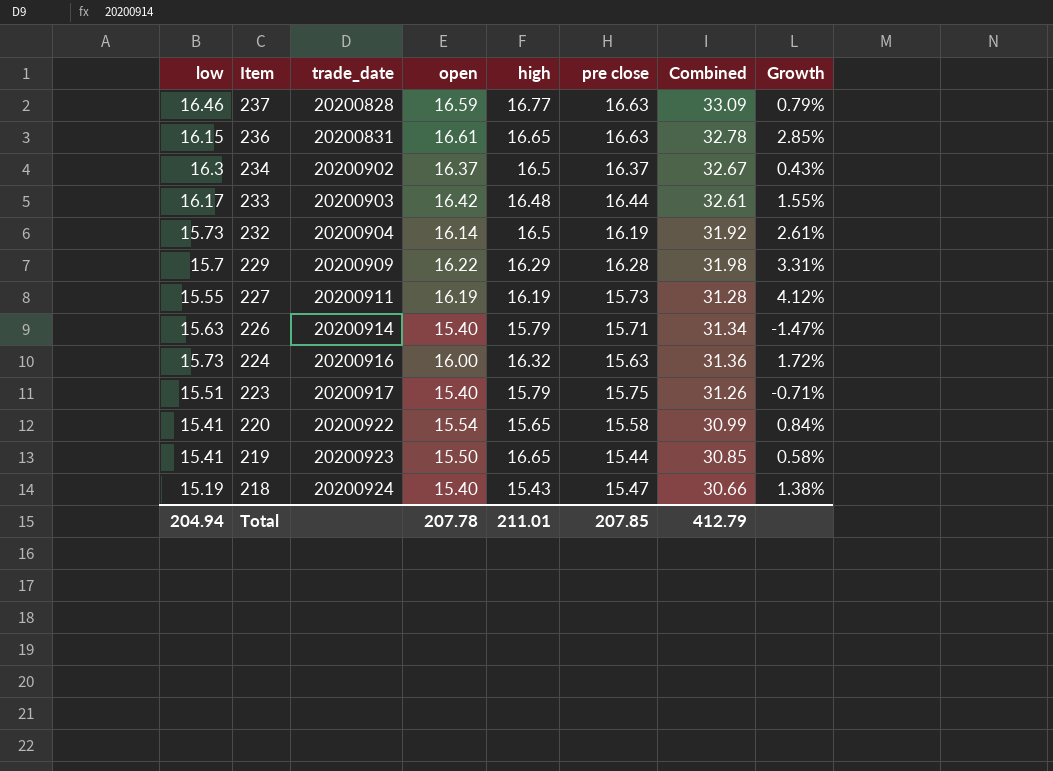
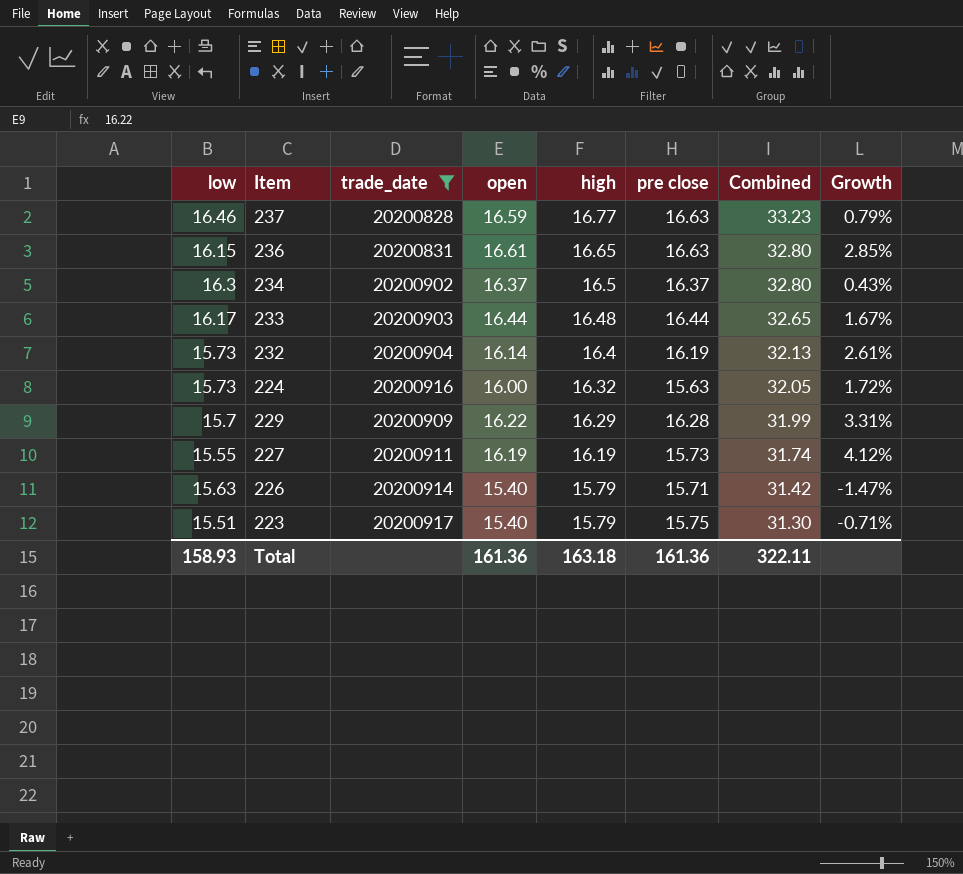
filter: none -> trade_date <= 20200917
row order: Item descending -> high descending
column Combined | formula: [low] + [pre close] -> [low] + [high]
233 | open: 16.42 -> 16.44
233 | Growth: 1.55% -> 1.67%
232 | high: 16.5 -> 16.4
Total | low: 204.94 -> 158.93
Total | open: 207.78 -> 161.36
Total | high: 211.01 -> 163.18
Total | pre close: 207.85 -> 161.36
Total | Combined: 412.79 -> 322.11

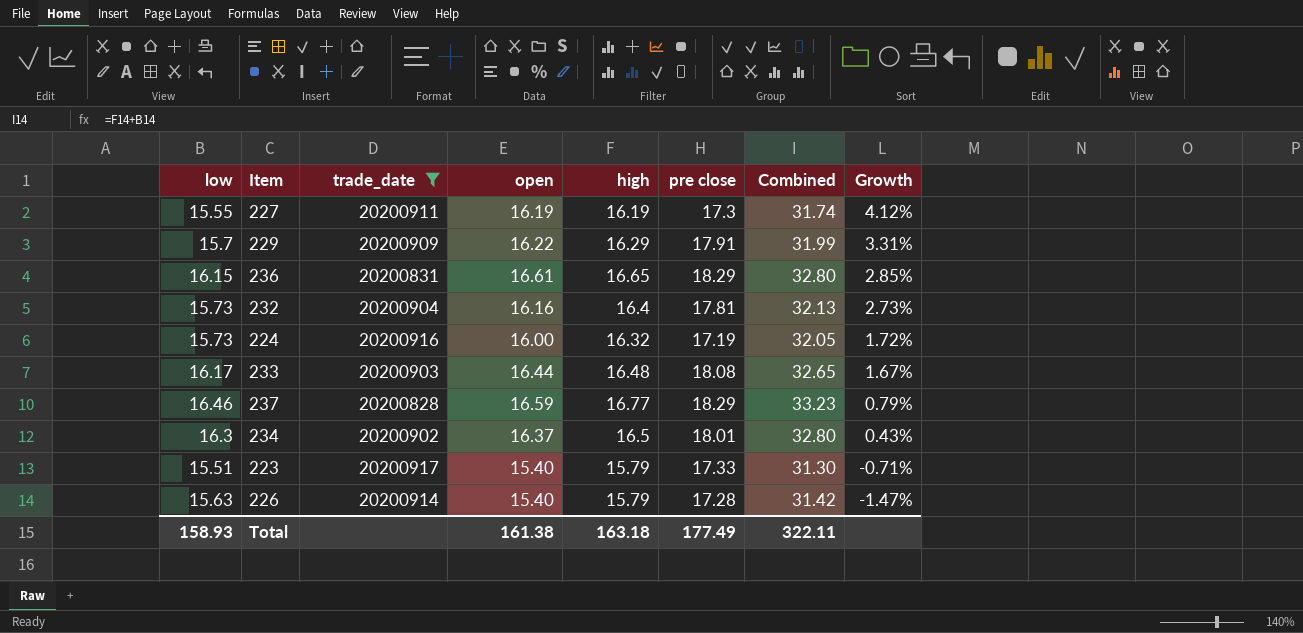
row order: high descending -> Growth descending
227 | pre close: 15.73 -> 17.3
229 | pre close: 16.28 -> 17.91
236 | pre close: 16.63 -> 18.29
232 | open: 16.14 -> 16.16
232 | pre close: 16.19 -> 17.81
232 | Growth: 2.61% -> 2.73%
224 | pre close: 15.63 -> 17.19
233 | pre close: 16.44 -> 18.08
237 | pre close: 16.63 -> 18.29
234 | pre close: 16.37 -> 18.01
223 | pre close: 15.75 -> 17.33
226 | pre close: 15.71 -> 17.28
Total | open: 161.36 -> 161.38
Total | pre close: 161.36 -> 177.49

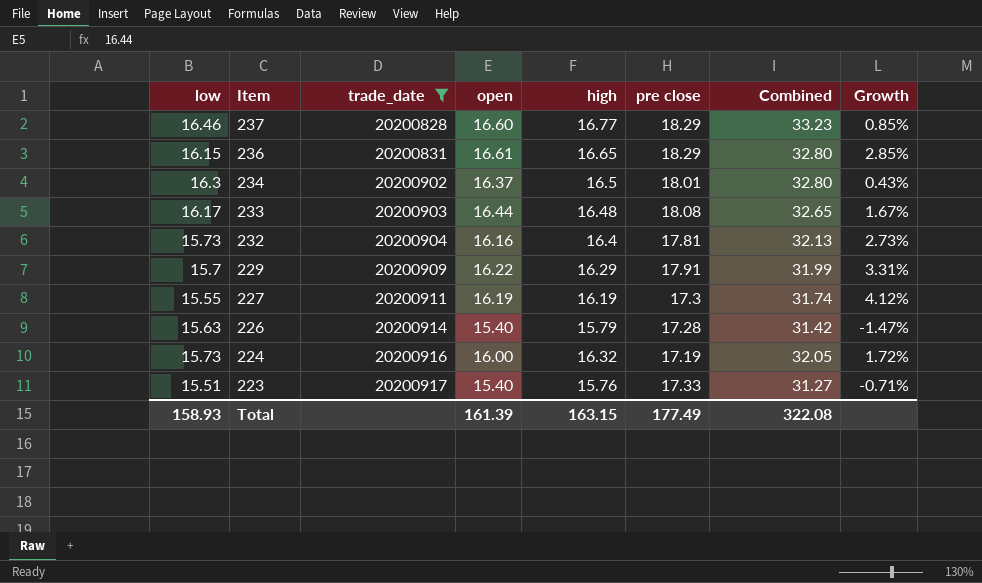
row order: Growth descending -> Item descending
237 | open: 16.59 -> 16.60
237 | Growth: 0.79% -> 0.85%
223 | high: 15.79 -> 15.76
223 | Combined: 31.30 -> 31.27
Total | open: 161.38 -> 161.39
Total | high: 163.18 -> 163.15
Total | Combined: 322.11 -> 322.08

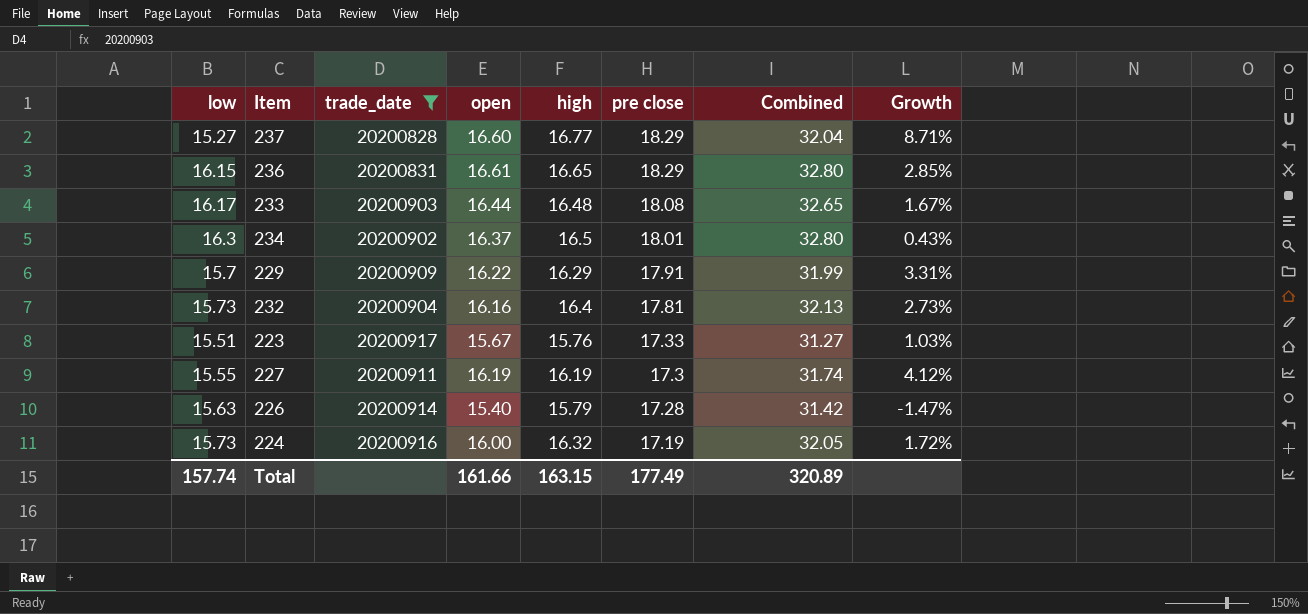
row order: Item descending -> pre close descending
237 | low: 16.46 -> 15.27
237 | Combined: 33.23 -> 32.04
237 | Growth: 0.85% -> 8.71%
223 | open: 15.40 -> 15.67
223 | Growth: -0.71% -> 1.03%
Total | low: 158.93 -> 157.74
Total | open: 161.39 -> 161.66
Total | Combined: 322.08 -> 320.89

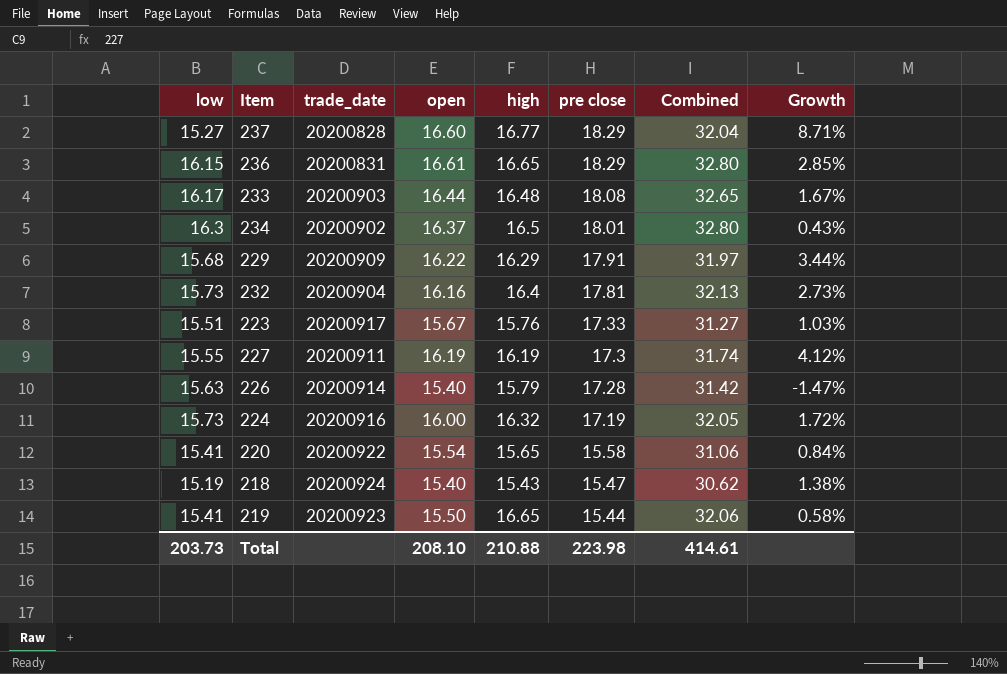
filter: trade_date <= 20200917 -> none
229 | low: 15.7 -> 15.68
229 | Combined: 31.99 -> 31.97
229 | Growth: 3.31% -> 3.44%
Total | low: 157.74 -> 203.73
Total | open: 161.66 -> 208.10
Total | high: 163.15 -> 210.88
Total | pre close: 177.49 -> 223.98
Total | Combined: 320.89 -> 414.61

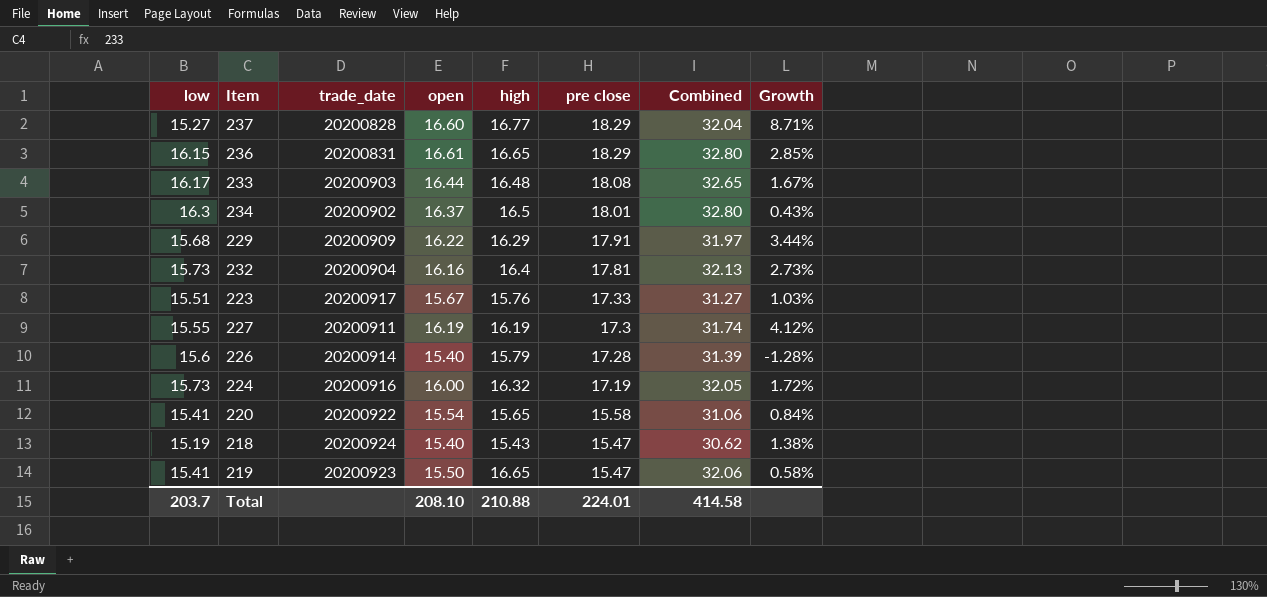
226 | low: 15.63 -> 15.6
226 | Combined: 31.42 -> 31.39
226 | Growth: -1.47% -> -1.28%
219 | pre close: 15.44 -> 15.47
Total | low: 203.73 -> 203.7
Total | pre close: 223.98 -> 224.01
Total | Combined: 414.61 -> 414.58

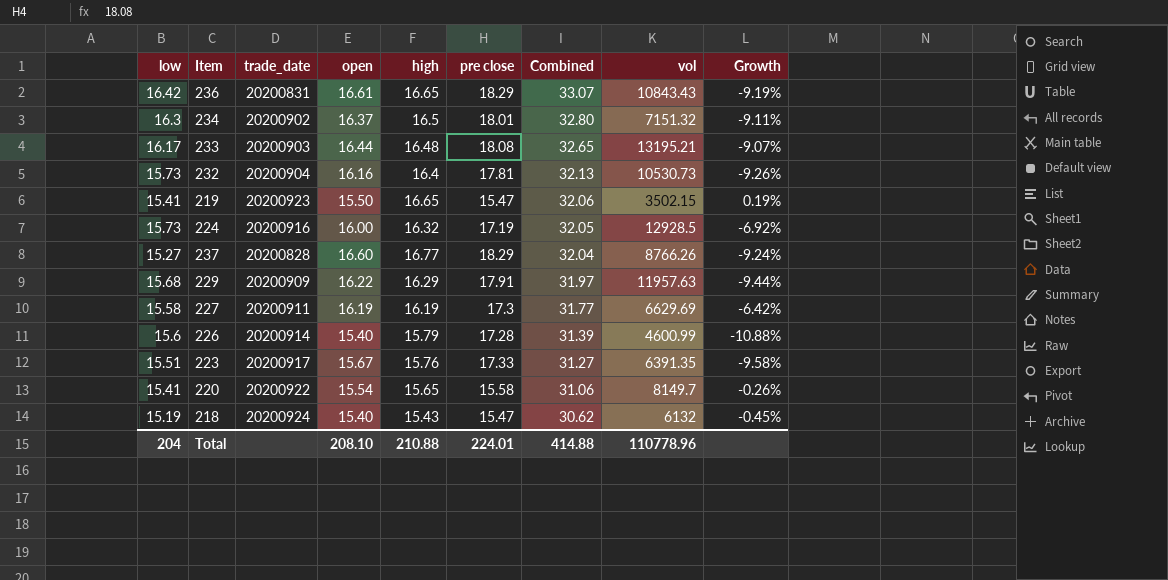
row order: pre close descending -> Combined descending
column vol | position: none -> 8
column Growth | formula: ([open] - [low]) / [low] -> ([open] - [pre close]) / [pre close]
236 | low: 16.15 -> 16.42
236 | Combined: 32.80 -> 33.07
227 | low: 15.55 -> 15.58
227 | Combined: 31.74 -> 31.77
Total | low: 203.7 -> 204
Total | Combined: 414.58 -> 414.88

